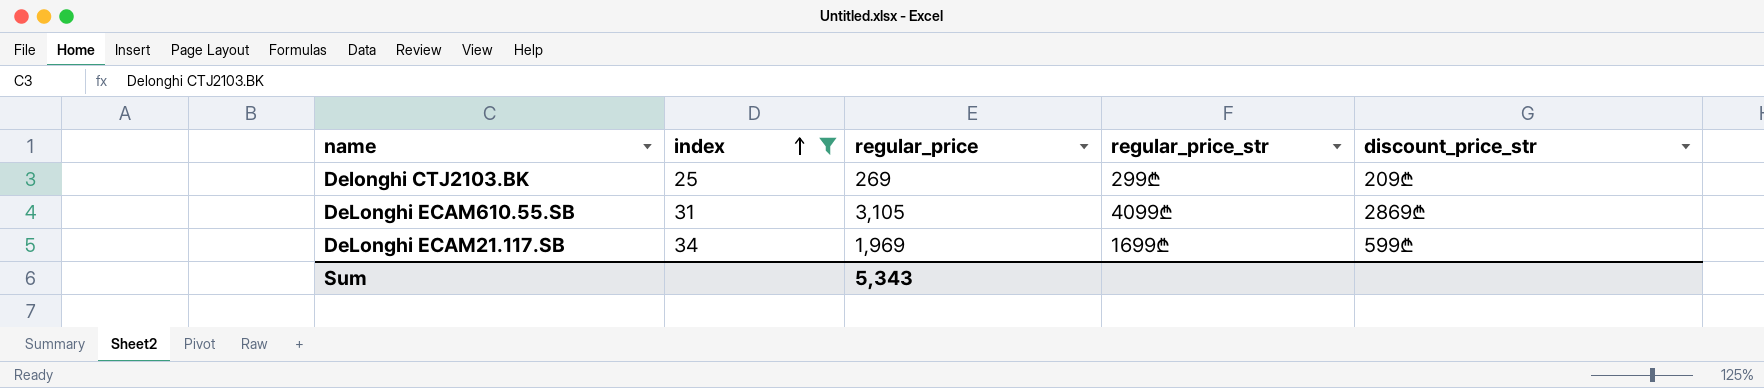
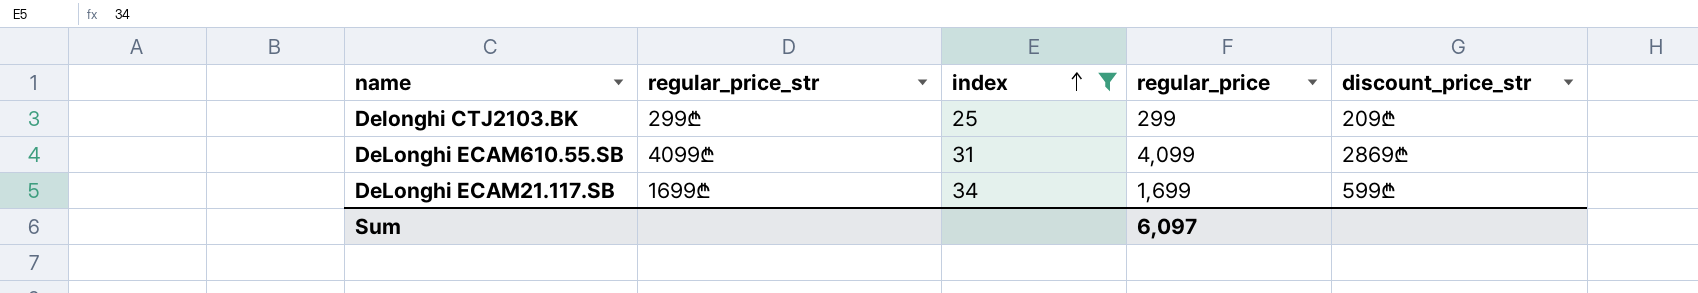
column regular_price_str | position: 4 -> 2
Delonghi CTJ2103.BK | regular_price: 269 -> 299
DeLonghi ECAM610.55.SB | regular_price: 3,105 -> 4,099
DeLonghi ECAM21.117.SB | regular_price: 1,969 -> 1,699
Sum | regular_price: 5,343 -> 6,097

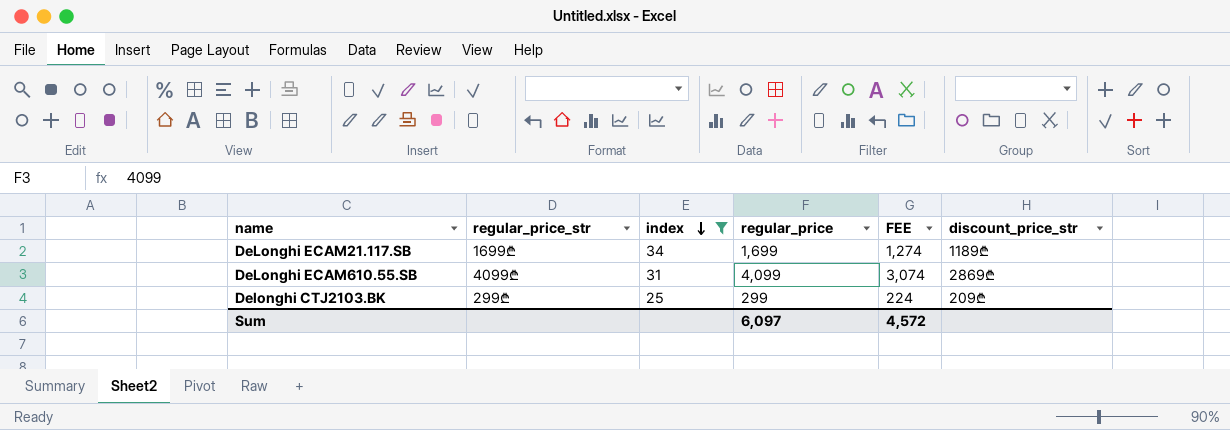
row order: index ascending -> index descending
column FEE | formula: none -> [regular_price] * 0.75
DeLonghi ECAM21.117.SB | discount_price_str: 599₾ -> 1189₾

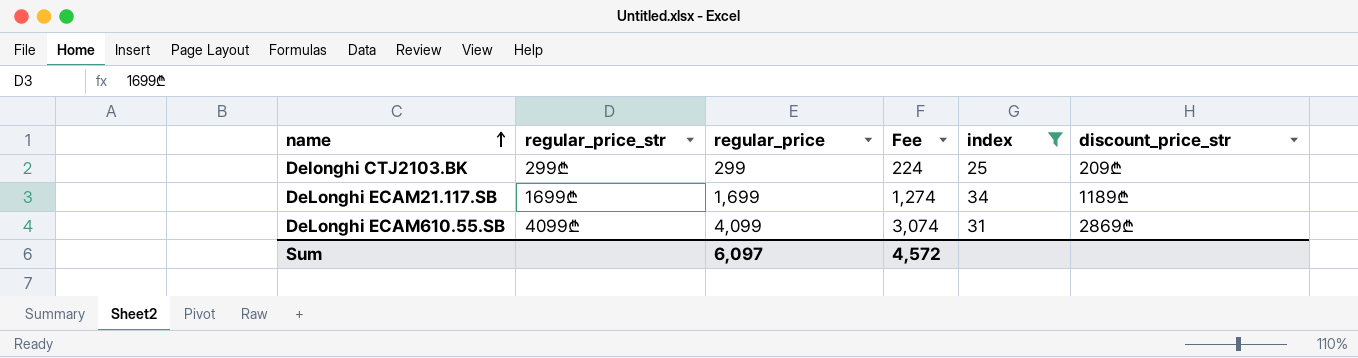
row order: index descending -> name ascending
column name: FEE -> Fee
column index | position: 3 -> 5

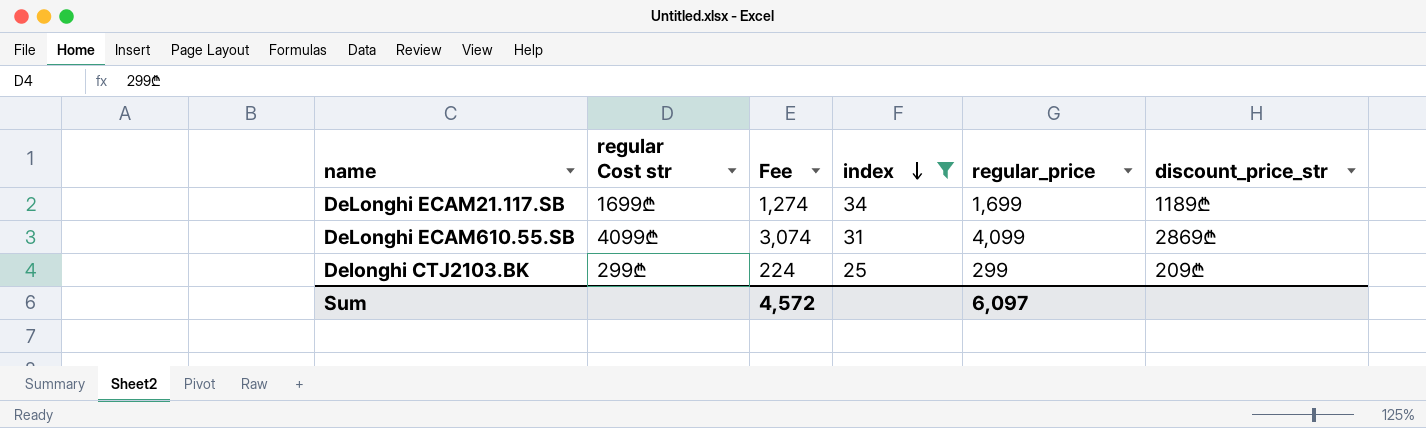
row order: name ascending -> index descending
column name: regular_price_str -> regular Cost str
column regular_price | position: 3 -> 5

